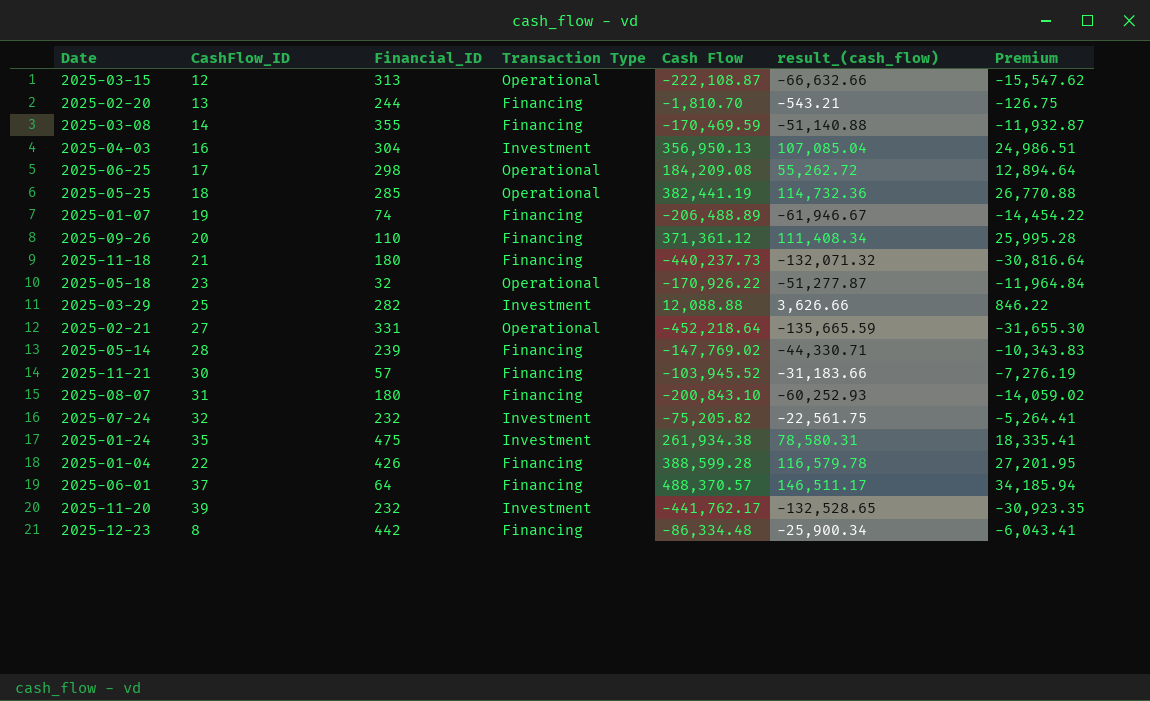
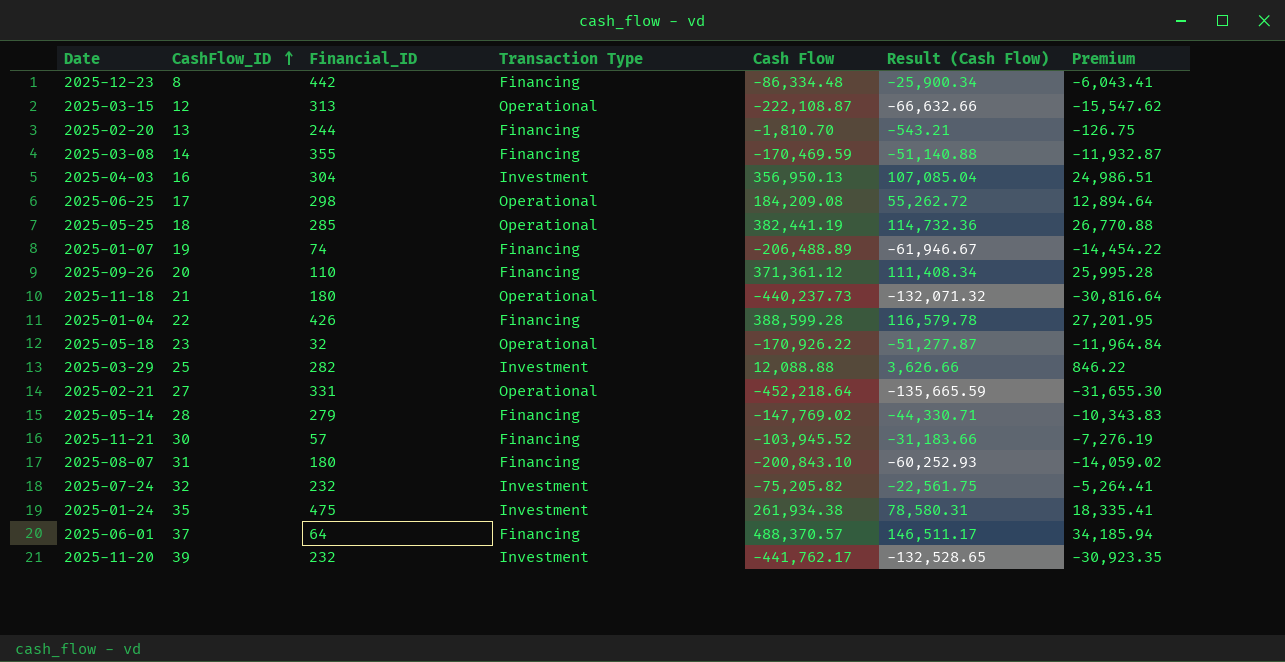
row order: none -> CashFlow_ID ascending
column name: result_(cash_flow) -> Result (Cash Flow)
2025-11-18 | Transaction Type: Financing -> Operational
2025-05-14 | Financial_ID: 239 -> 279

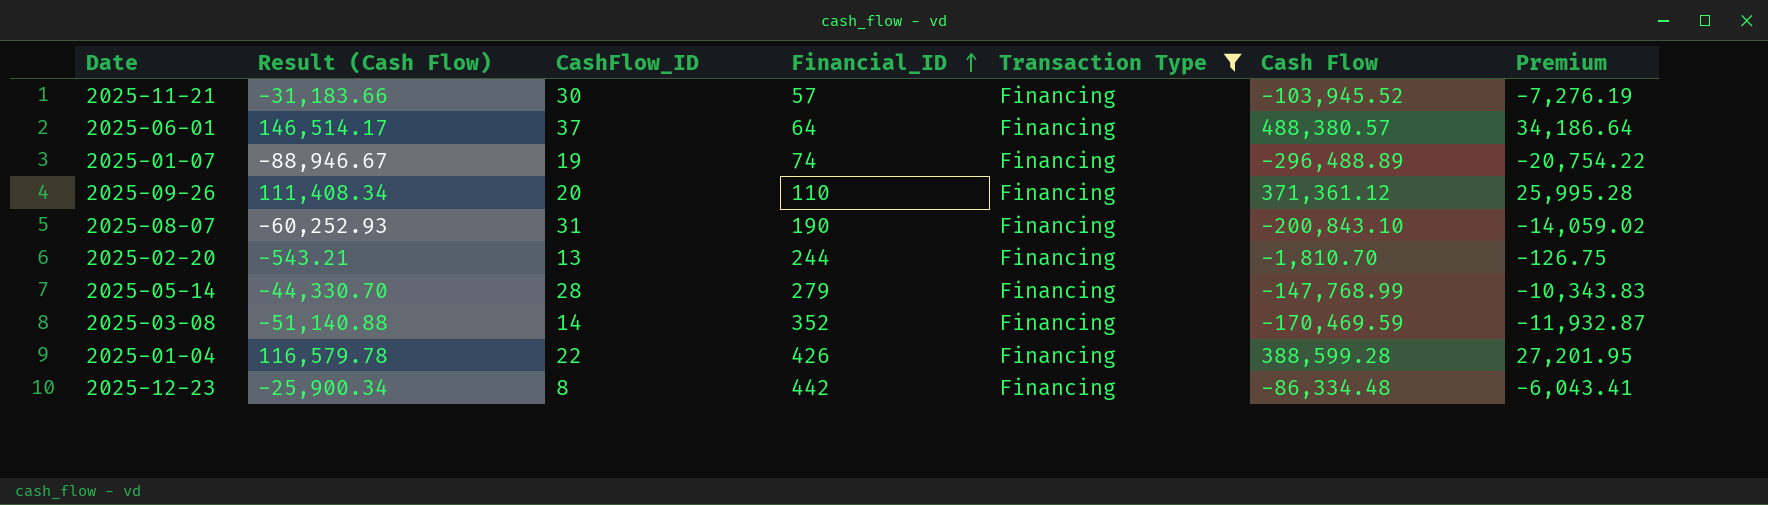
filter: none -> Transaction Type = Financing
row order: CashFlow_ID ascending -> Financial_ID ascending
column Result (Cash Flow) | position: 6 -> 2
2025-06-01 | Result (Cash Flow): 146,511.17 -> 146,514.17
2025-06-01 | Cash Flow: 488,370.57 -> 488,380.57
2025-06-01 | Premium: 34,185.94 -> 34,186.64
2025-01-07 | Result (Cash Flow): -61,946.67 -> -88,946.67
2025-01-07 | Cash Flow: -206,488.89 -> -296,488.89
2025-01-07 | Premium: -14,454.22 -> -20,754.22
2025-08-07 | Financial_ID: 180 -> 190
2025-05-14 | Result (Cash Flow): -44,330.71 -> -44,330.70
2025-05-14 | Cash Flow: -147,769.02 -> -147,768.99
2025-03-08 | Financial_ID: 355 -> 352

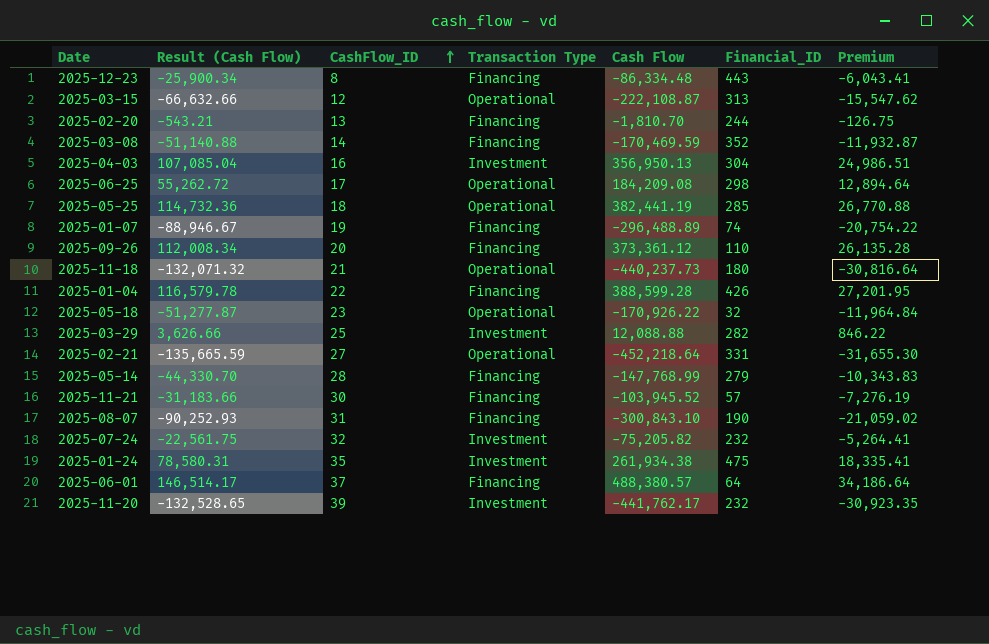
filter: Transaction Type = Financing -> none
row order: Financial_ID ascending -> CashFlow_ID ascending
column Financial_ID | position: 4 -> 6
2025-12-23 | Financial_ID: 442 -> 443
2025-09-26 | Result (Cash Flow): 111,408.34 -> 112,008.34
2025-09-26 | Cash Flow: 371,361.12 -> 373,361.12
2025-09-26 | Premium: 25,995.28 -> 26,135.28
2025-08-07 | Result (Cash Flow): -60,252.93 -> -90,252.93
2025-08-07 | Cash Flow: -200,843.10 -> -300,843.10
2025-08-07 | Premium: -14,059.02 -> -21,059.02

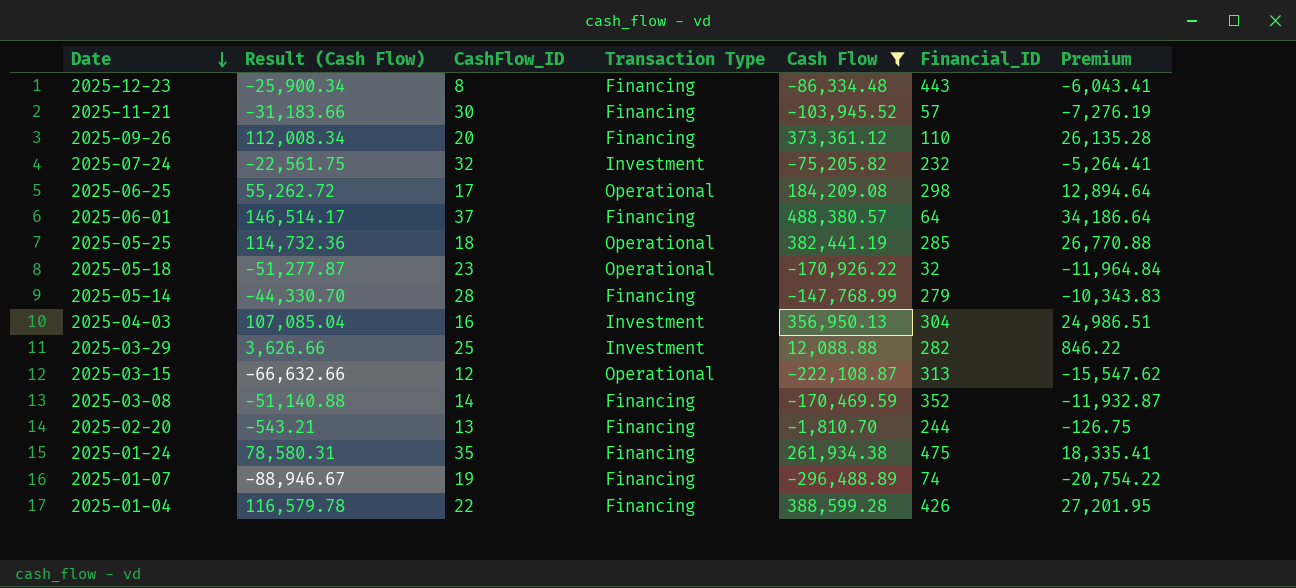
filter: none -> Cash Flow >= -296,488.89
row order: CashFlow_ID ascending -> Date descending
2025-01-24 | Transaction Type: Investment -> Financing

